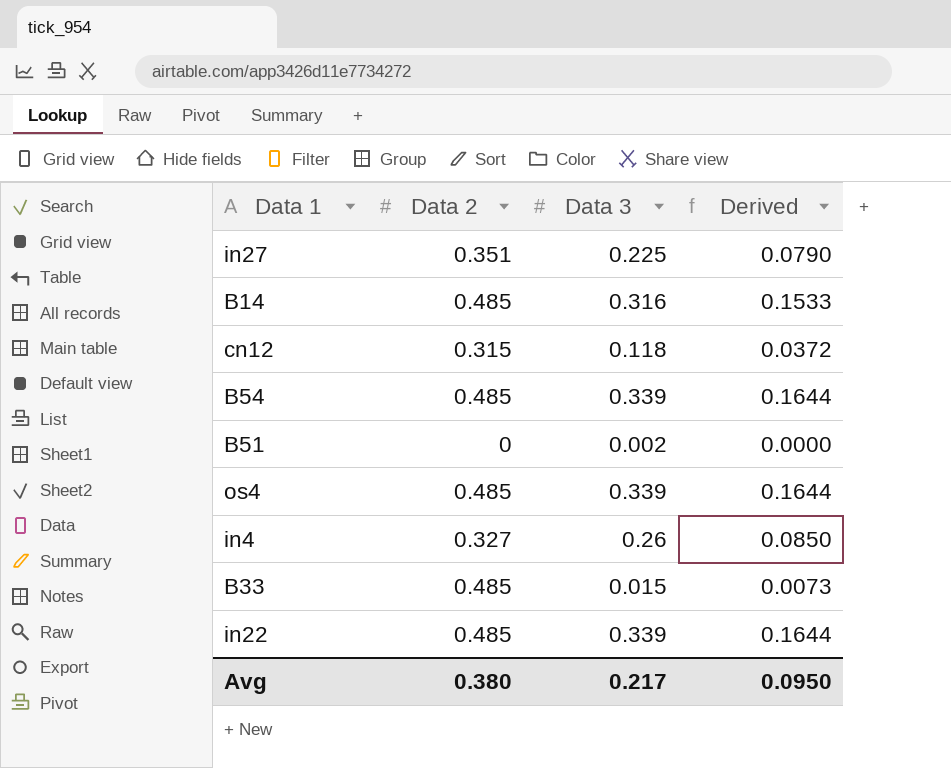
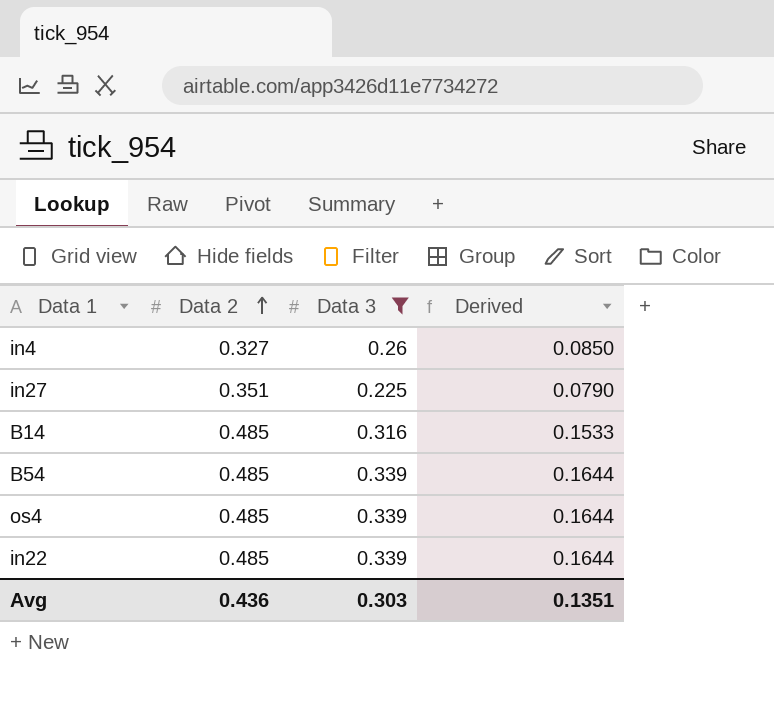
filter: none -> Data 3 >= 0.225
row order: none -> Data 2 ascending
Avg | Data 2: 0.380 -> 0.436
Avg | Data 3: 0.217 -> 0.303
Avg | Derived: 0.0950 -> 0.1351

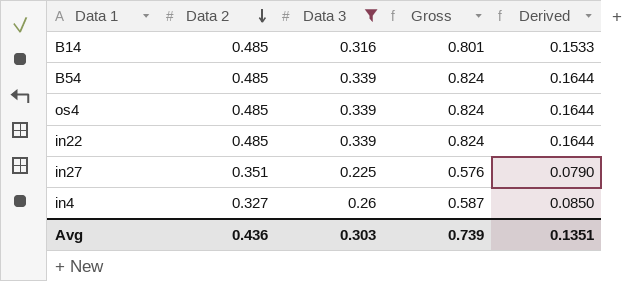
row order: Data 2 ascending -> Data 2 descending
column Gross | formula: none -> [Data 2] + [Data 3]

